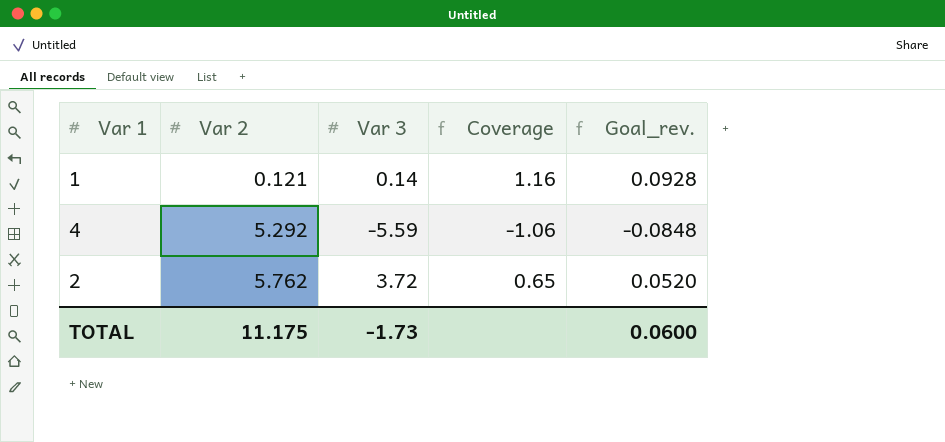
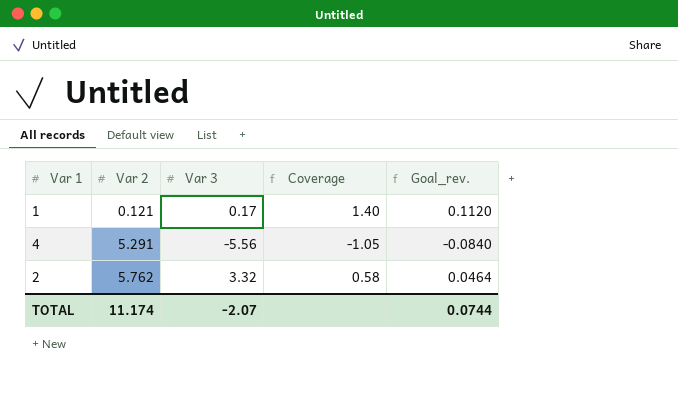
1 | Var 3: 0.14 -> 0.17
1 | Coverage: 1.16 -> 1.40
1 | Goal_rev.: 0.0928 -> 0.1120
4 | Var 2: 5.292 -> 5.291
4 | Var 3: -5.59 -> -5.56
4 | Coverage: -1.06 -> -1.05
4 | Goal_rev.: -0.0848 -> -0.0840
2 | Var 3: 3.72 -> 3.32
2 | Coverage: 0.65 -> 0.58
2 | Goal_rev.: 0.0520 -> 0.0464
TOTAL | Var 2: 11.175 -> 11.174
TOTAL | Var 3: -1.73 -> -2.07
TOTAL | Goal_rev.: 0.0600 -> 0.0744

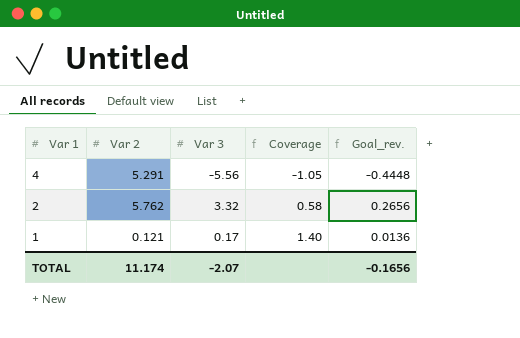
row order: Var 2 ascending -> Var 1 descending
column Goal_rev. | formula: [Coverage] * 0.08 -> [Var 3] * 0.08
TOTAL | Goal_rev.: 0.0744 -> -0.1656

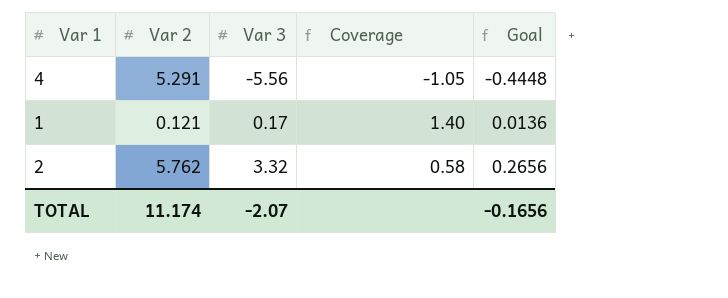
row order: Var 1 descending -> Var 3 ascending
column name: Goal_rev. -> Goal

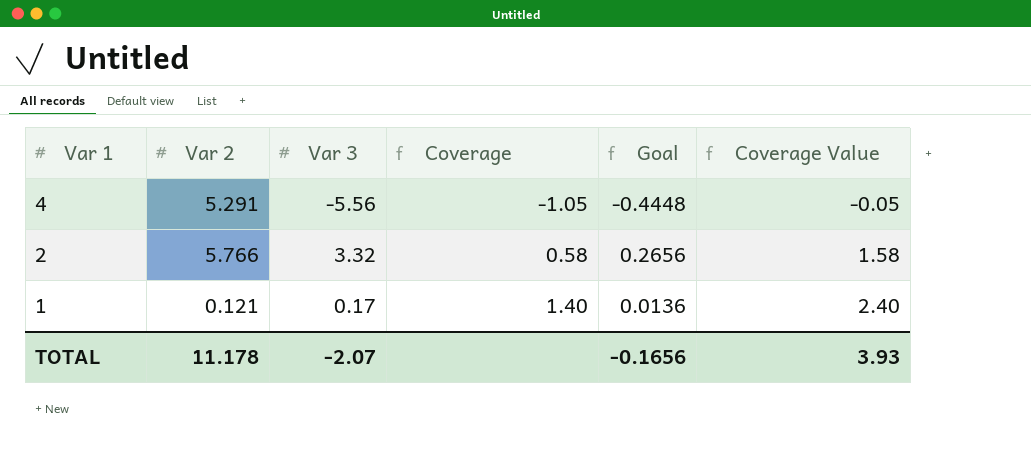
row order: Var 3 ascending -> Var 1 descending
column Coverage Value | formula: none -> [Coverage] + 1
2 | Var 2: 5.762 -> 5.766
TOTAL | Var 2: 11.174 -> 11.178

